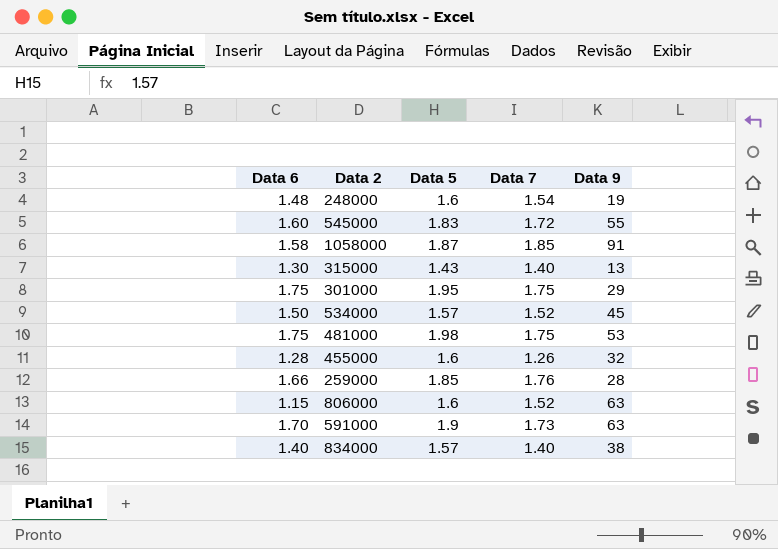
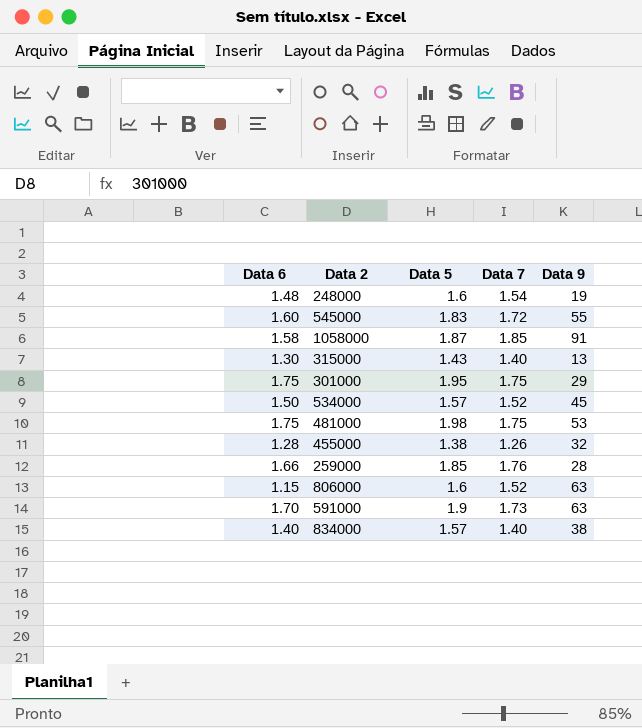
455000 | Data 5: 1.6 -> 1.38

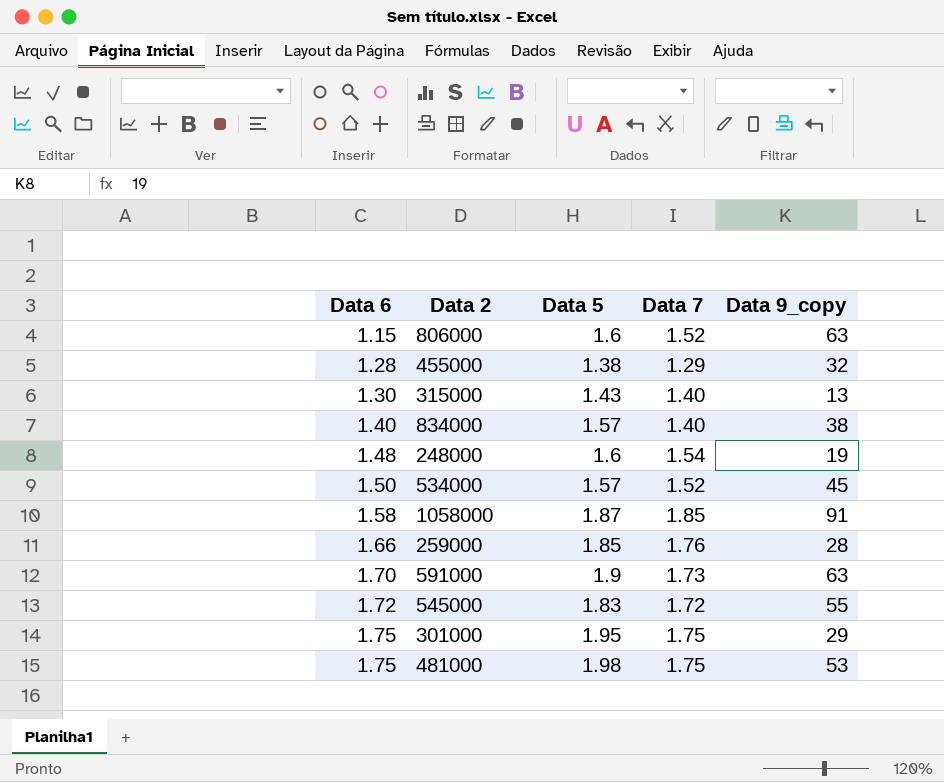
row order: none -> Data 6 ascending
column name: Data 9 -> Data 9_copy
455000 | Data 7: 1.26 -> 1.29
545000 | Data 6: 1.60 -> 1.72

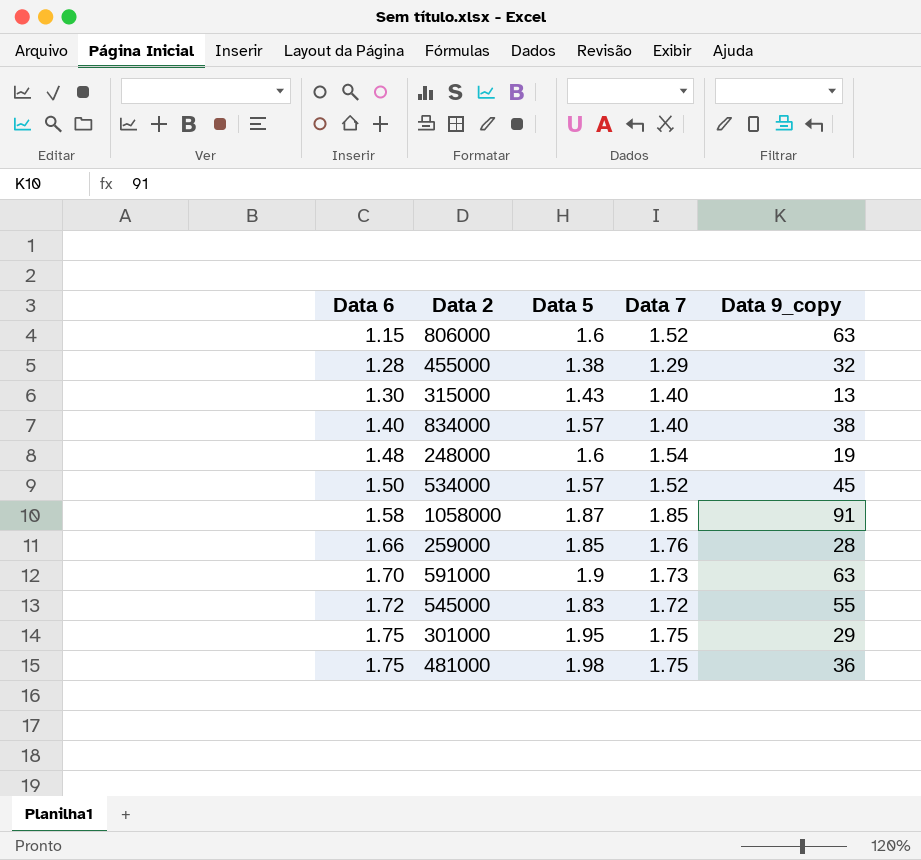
481000 | Data 9_copy: 53 -> 36

